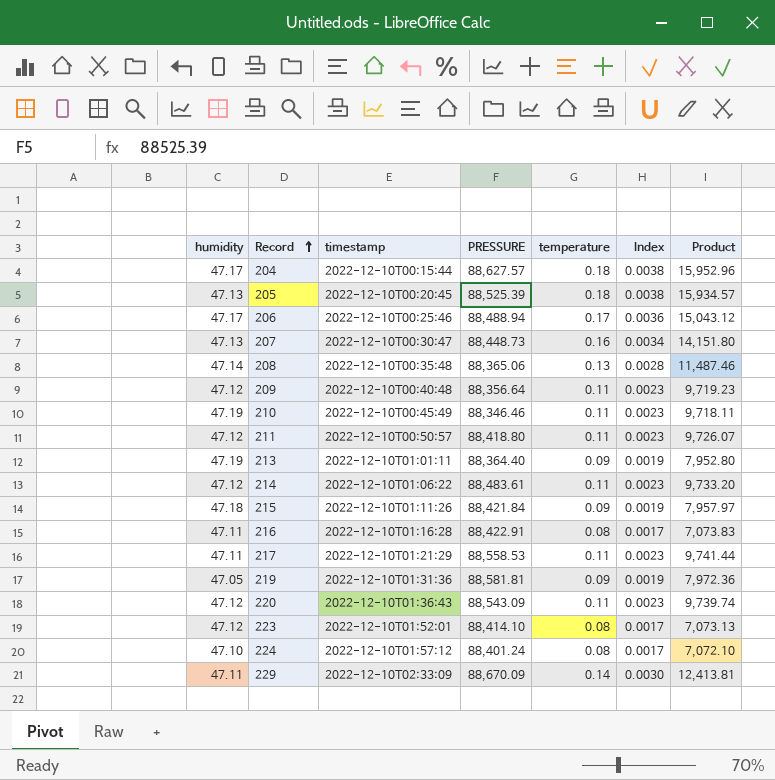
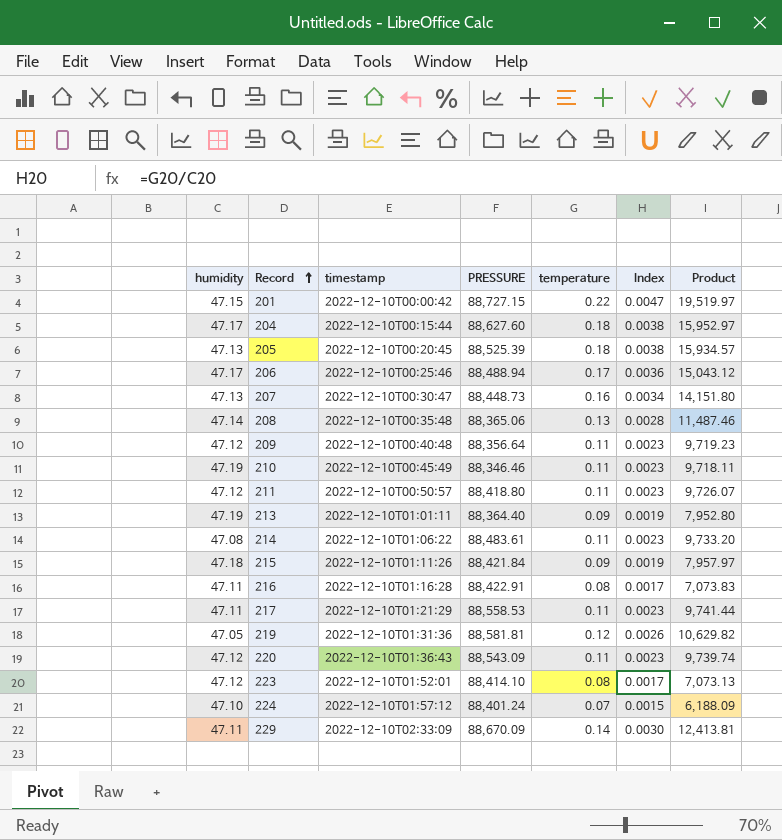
row 201: none -> 47.15 | 2022-12-10T00:00:42 | 88,727.15 | 0.22 | 0.0047 | 19,519.97
204 | PRESSURE: 88,627.57 -> 88,627.60
204 | Product: 15,952.96 -> 15,952.97
214 | humidity: 47.12 -> 47.08
219 | temperature: 0.09 -> 0.12
219 | Index: 0.0019 -> 0.0026
219 | Product: 7,972.36 -> 10,629.82
224 | temperature: 0.08 -> 0.07
224 | Index: 0.0017 -> 0.0015
224 | Product: 7,072.10 -> 6,188.09

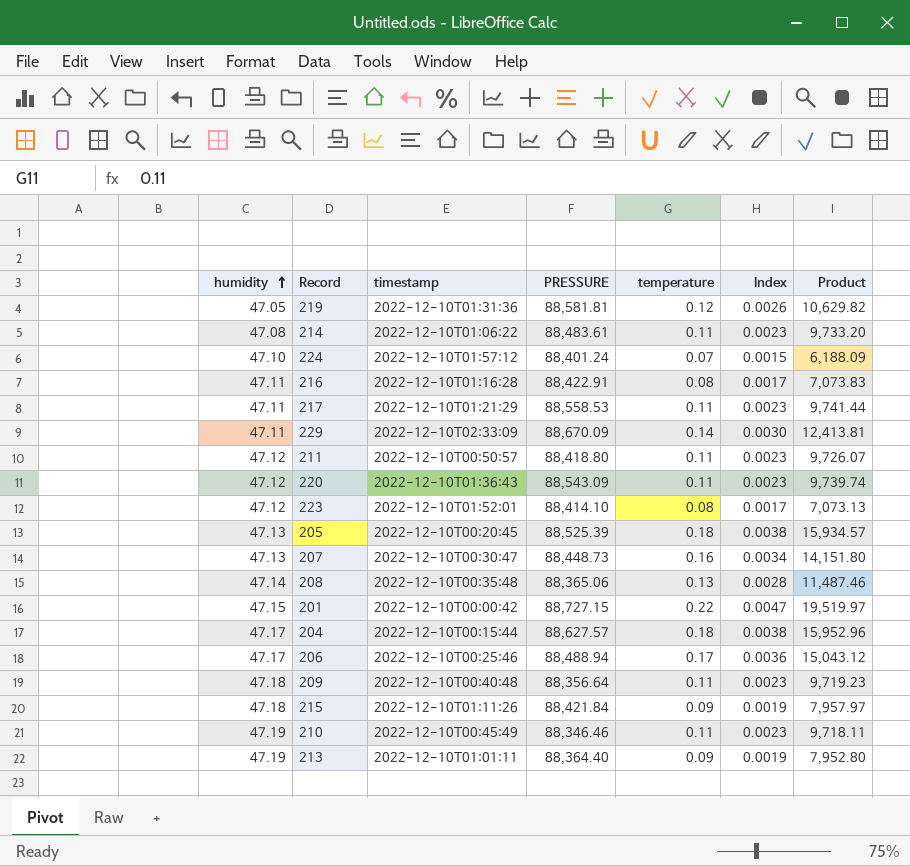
row order: Record ascending -> humidity ascending
204 | PRESSURE: 88,627.60 -> 88,627.57
204 | Product: 15,952.97 -> 15,952.96
209 | humidity: 47.12 -> 47.18

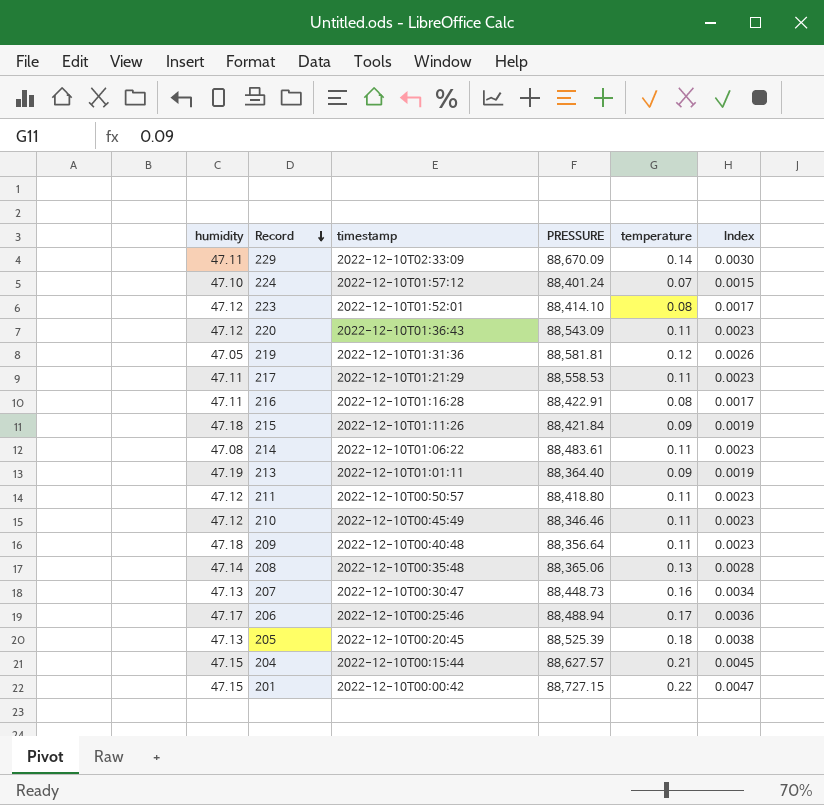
row order: humidity ascending -> Record descending
column Product | formula: [PRESSURE] * [temperature] -> none
210 | humidity: 47.19 -> 47.12
204 | humidity: 47.17 -> 47.15
204 | temperature: 0.18 -> 0.21
204 | Index: 0.0038 -> 0.0045

